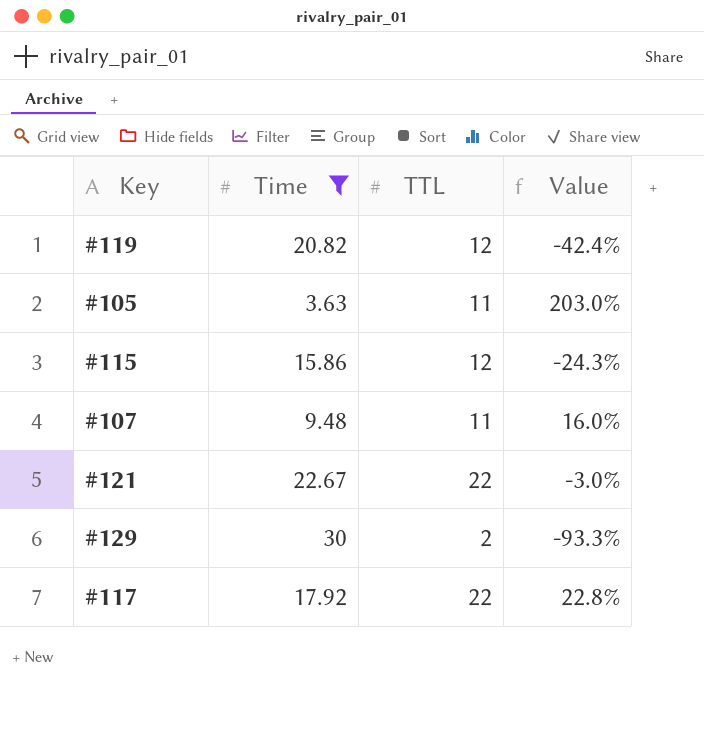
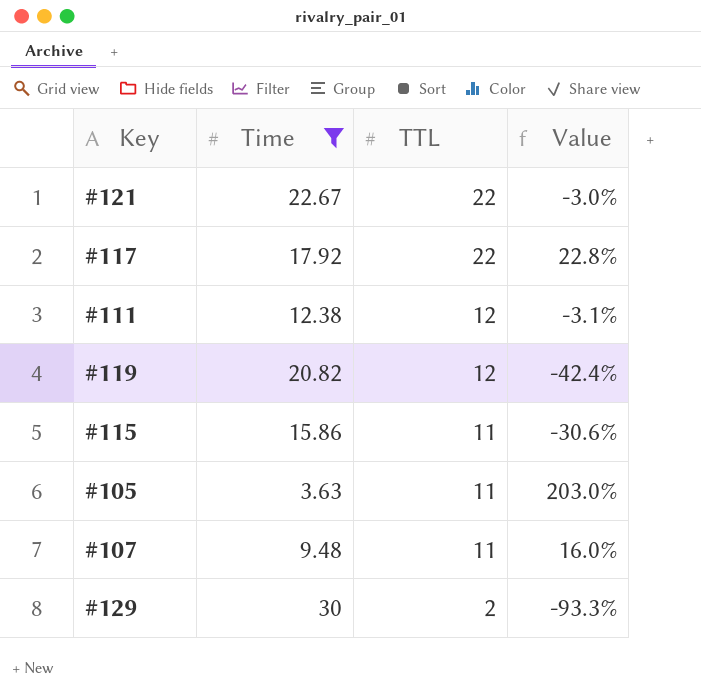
row order: none -> TTL descending
row #111: none -> 12.38 | 12 | -3.1%
#115 | TTL: 12 -> 11
#115 | Value: -24.3% -> -30.6%

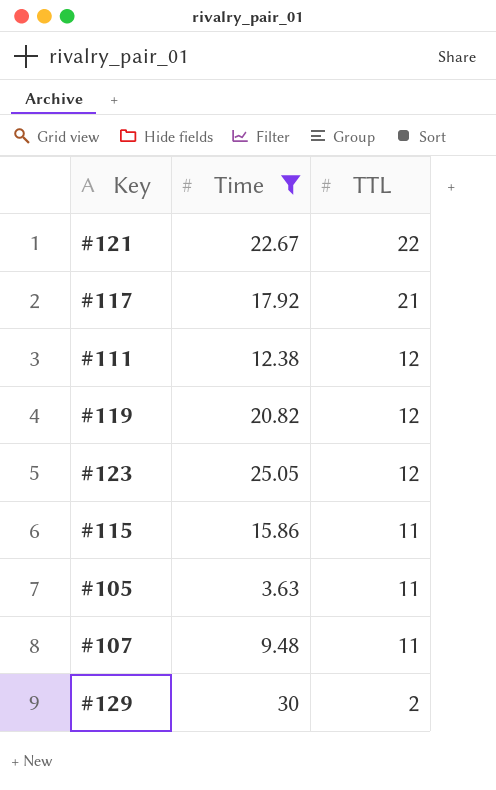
column Value | formula: ([TTL] - [Time]) / [Time] -> none
#117 | TTL: 22 -> 21
row #123: none -> 25.05 | 12

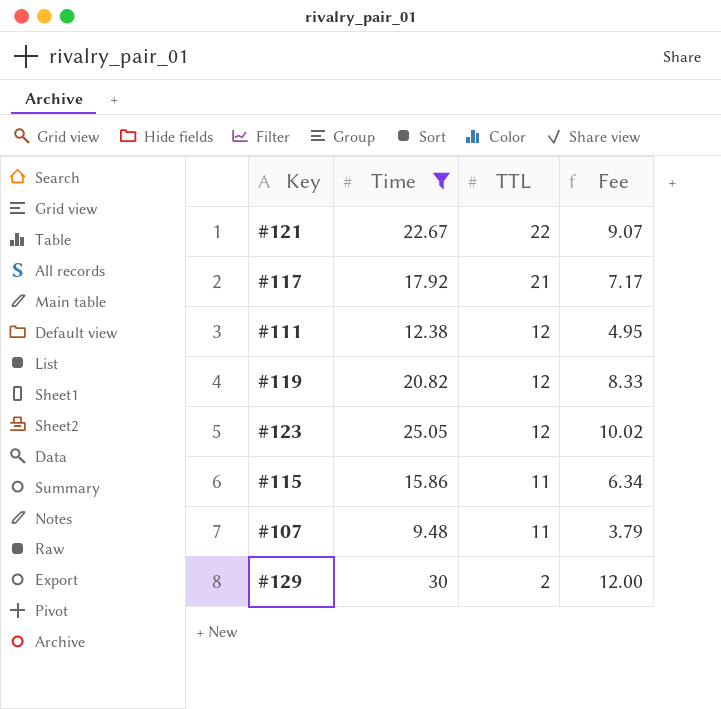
column Fee | formula: none -> [Time] * 0.4
row #105: 3.63 | 11 -> none

